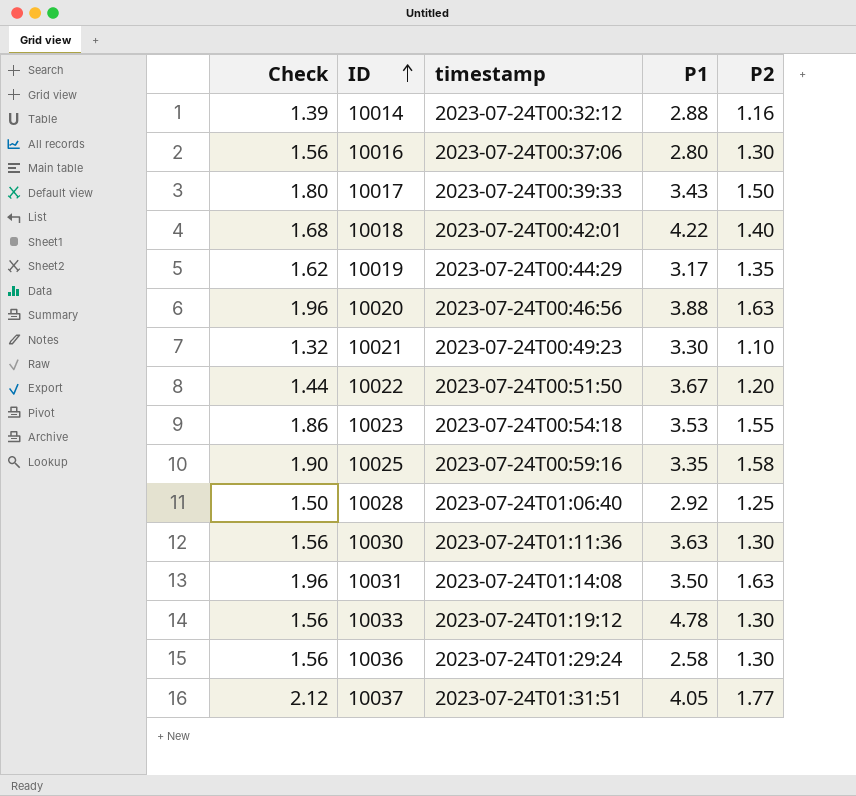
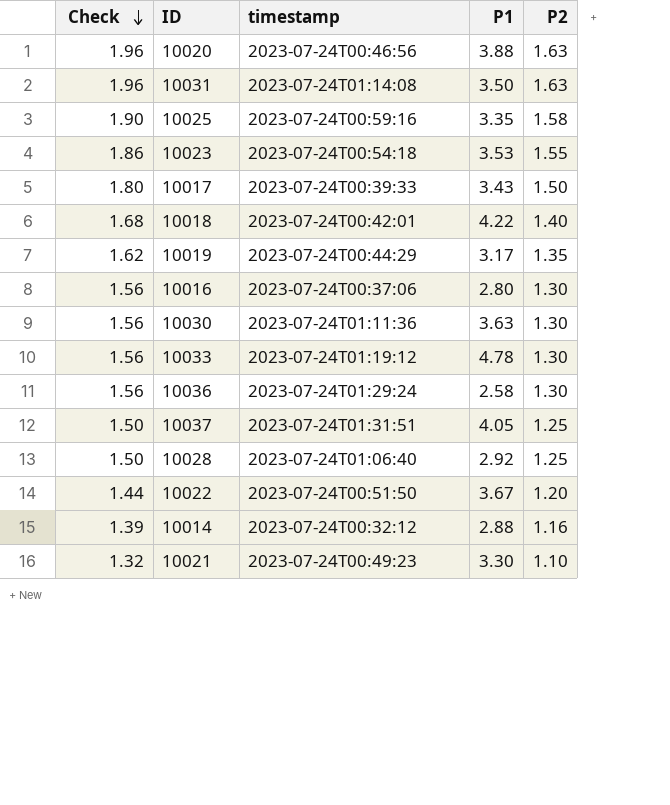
row order: ID ascending -> Check descending
10037 | Check: 2.12 -> 1.50
10037 | P2: 1.77 -> 1.25

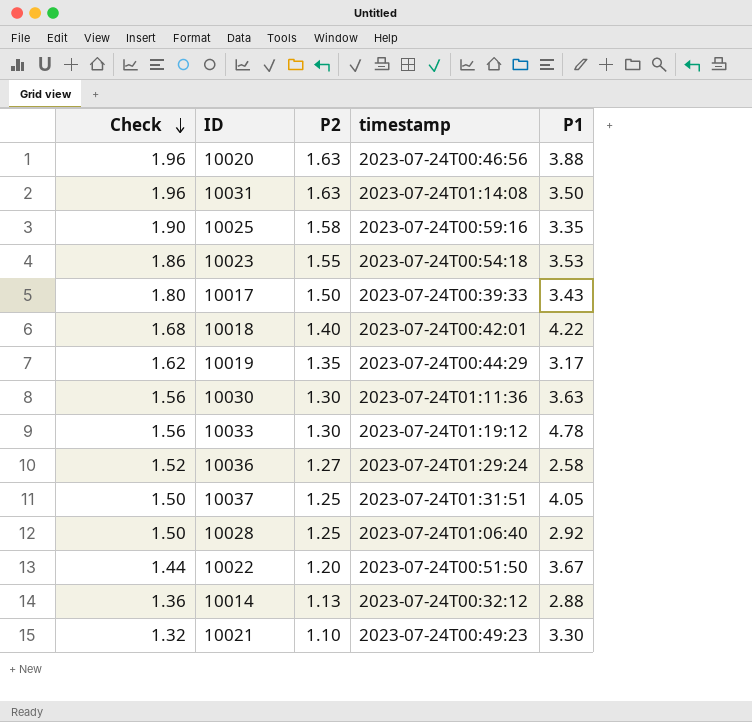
column P2 | position: 5 -> 3
row 10016: 1.56 | 2023-07-24T00:37:06 | 2.80 | 1.30 -> none
10036 | Check: 1.56 -> 1.52
10036 | P2: 1.30 -> 1.27
10014 | Check: 1.39 -> 1.36
10014 | P2: 1.16 -> 1.13

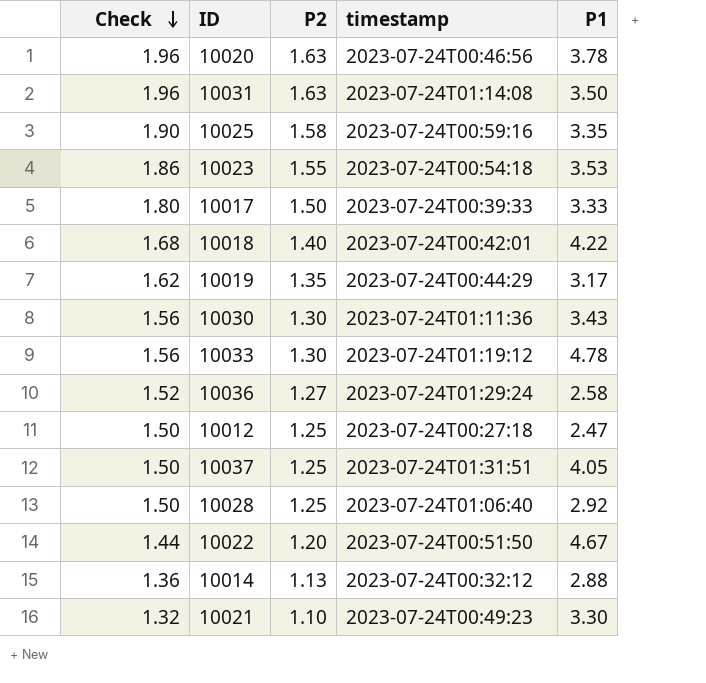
10020 | P1: 3.88 -> 3.78
10017 | P1: 3.43 -> 3.33
10030 | P1: 3.63 -> 3.43
row 10012: none -> 1.50 | 1.25 | 2023-07-24T00:27:18 | 2.47
10022 | P1: 3.67 -> 4.67

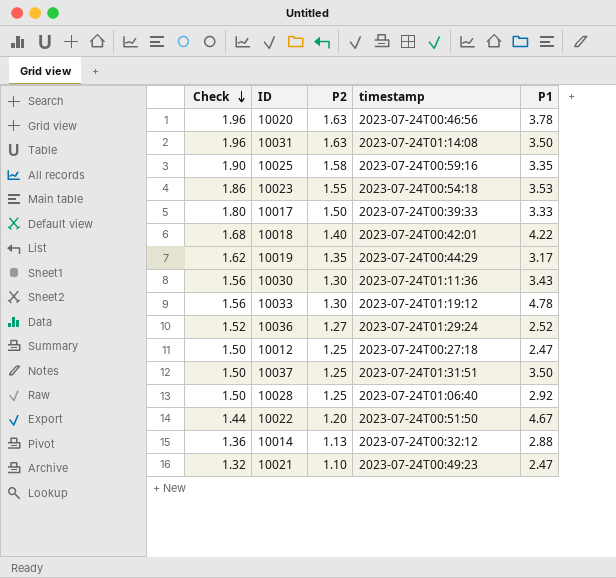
10036 | P1: 2.58 -> 2.52
10037 | P1: 4.05 -> 3.50
10021 | P1: 3.30 -> 2.47

